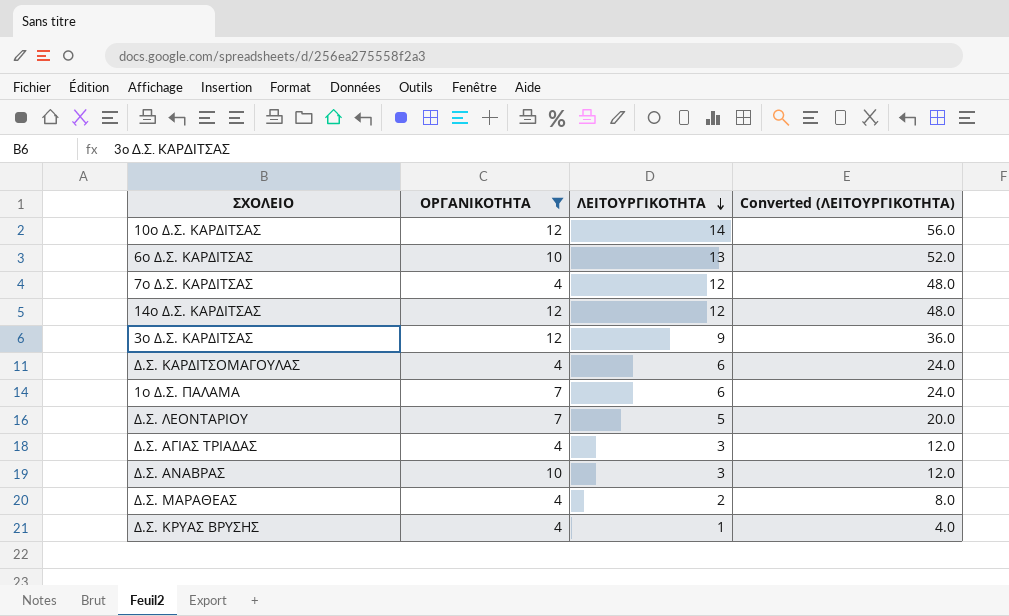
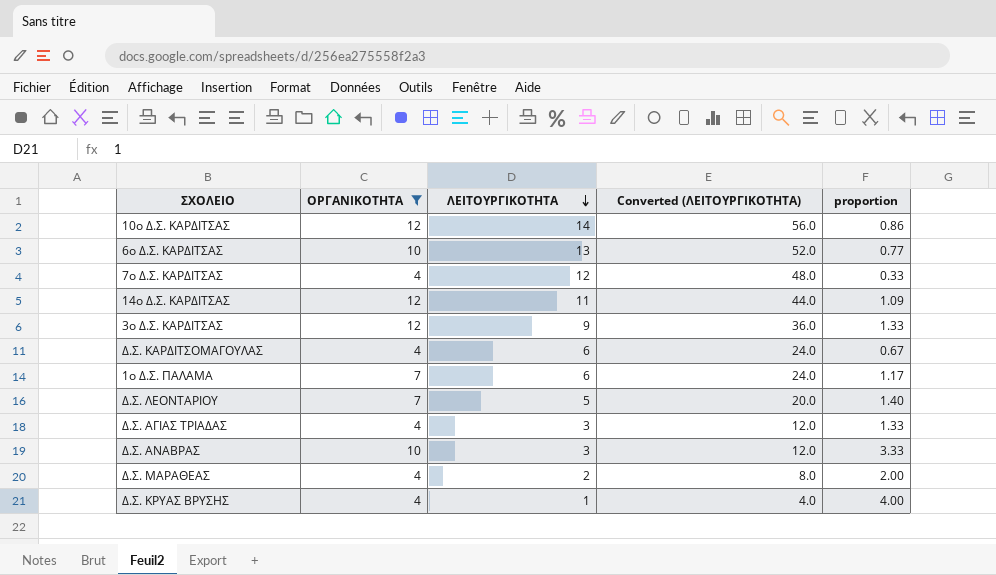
column proportion | formula: none -> [ΟΡΓΑΝΙΚΟΤΗΤΑ] / [ΛΕΙΤΟΥΡΓΙΚΟΤΗΤΑ]
14ο Δ.Σ. ΚΑΡΔΙΤΣΑΣ | ΛΕΙΤΟΥΡΓΙΚΟΤΗΤΑ: 12 -> 11
14ο Δ.Σ. ΚΑΡΔΙΤΣΑΣ | Converted (ΛΕΙΤΟΥΡΓΙΚΟΤΗΤΑ): 48.0 -> 44.0

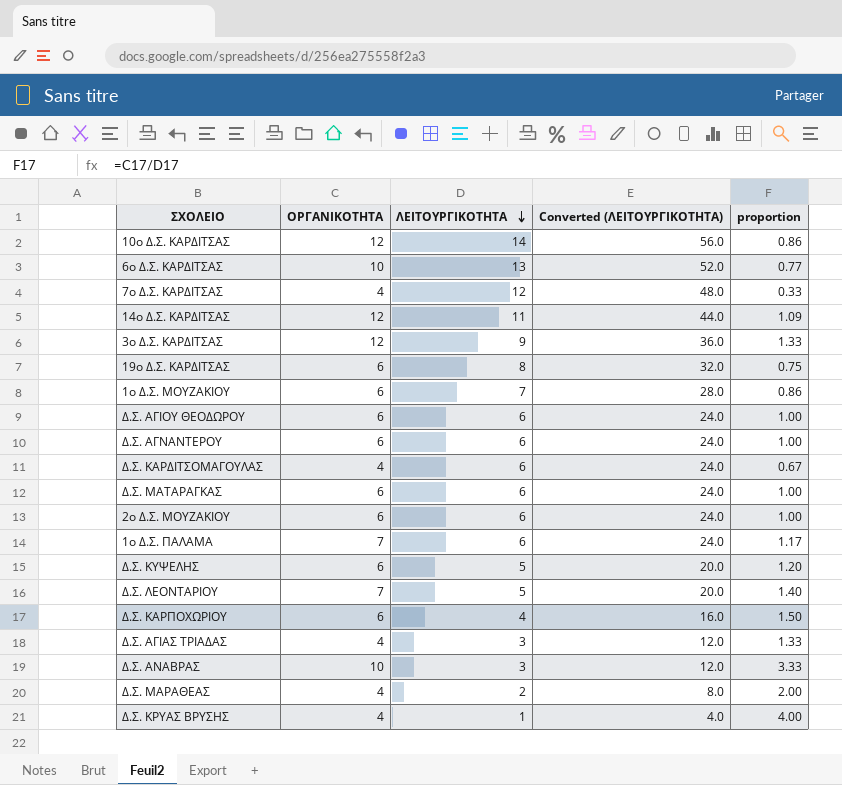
filter: ΟΡΓΑΝΙΚΟΤΗΤΑ != 6 -> none

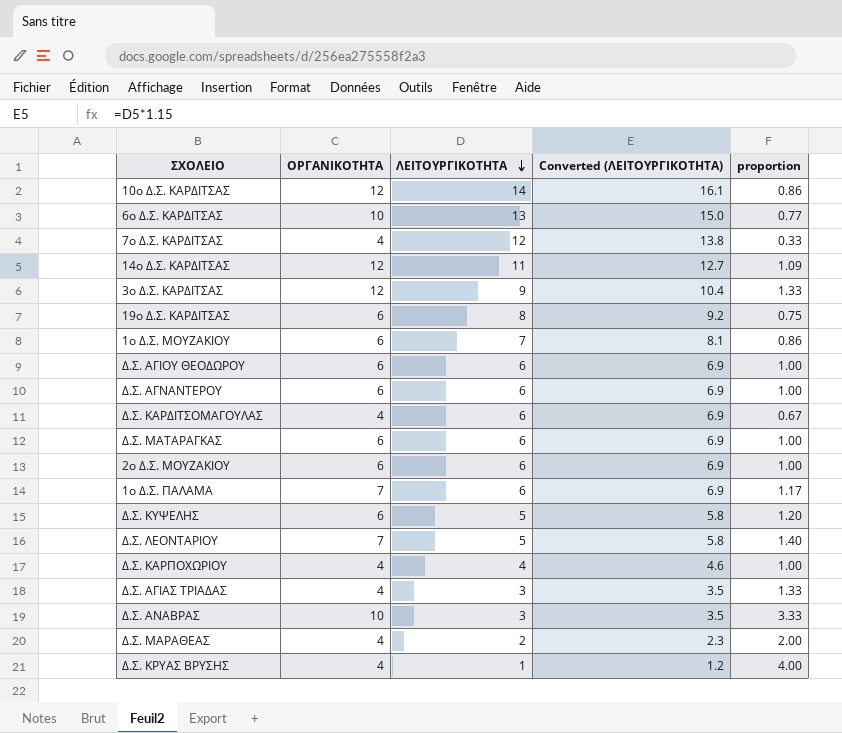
column Converted (ΛΕΙΤΟΥΡΓΙΚΟΤΗΤΑ) | formula: [ΛΕΙΤΟΥΡΓΙΚΟΤΗΤΑ] * 4 -> [ΛΕΙΤΟΥΡΓΙΚΟΤΗΤΑ] * 1.15
Δ.Σ. ΚΑΡΠΟΧΩΡΙΟΥ | ΟΡΓΑΝΙΚΟΤΗΤΑ: 6 -> 4
Δ.Σ. ΚΑΡΠΟΧΩΡΙΟΥ | proportion: 1.50 -> 1.00

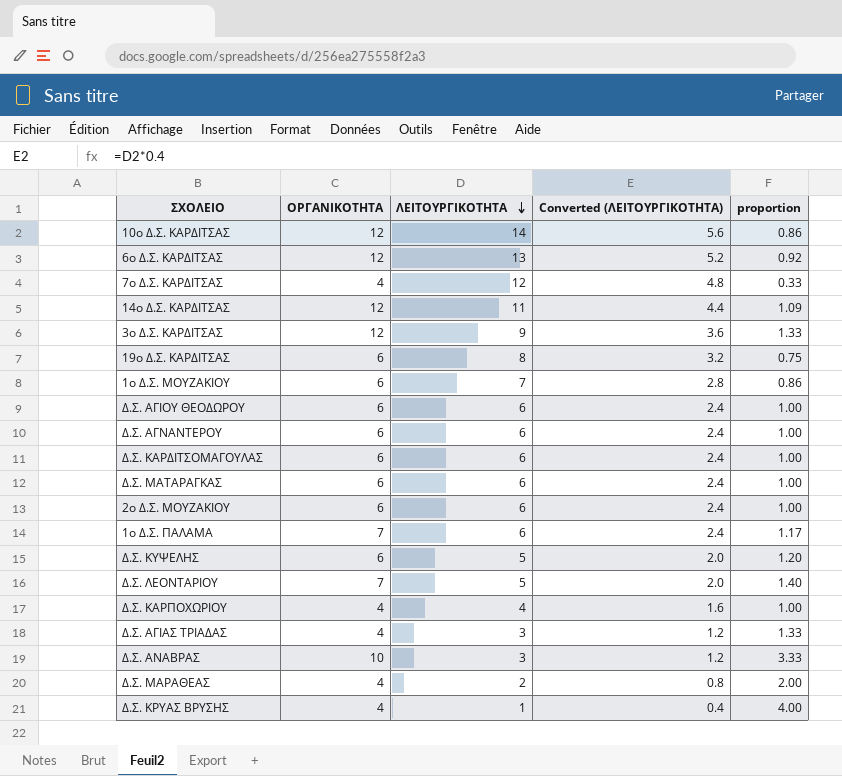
column Converted (ΛΕΙΤΟΥΡΓΙΚΟΤΗΤΑ) | formula: [ΛΕΙΤΟΥΡΓΙΚΟΤΗΤΑ] * 1.15 -> [ΛΕΙΤΟΥΡΓΙΚΟΤΗΤΑ] * 0.4
6ο Δ.Σ. ΚΑΡΔΙΤΣΑΣ | ΟΡΓΑΝΙΚΟΤΗΤΑ: 10 -> 12
6ο Δ.Σ. ΚΑΡΔΙΤΣΑΣ | proportion: 0.77 -> 0.92
Δ.Σ. ΚΑΡΔΙΤΣΟΜΑΓΟΥΛΑΣ | ΟΡΓΑΝΙΚΟΤΗΤΑ: 4 -> 6
Δ.Σ. ΚΑΡΔΙΤΣΟΜΑΓΟΥΛΑΣ | proportion: 0.67 -> 1.00

